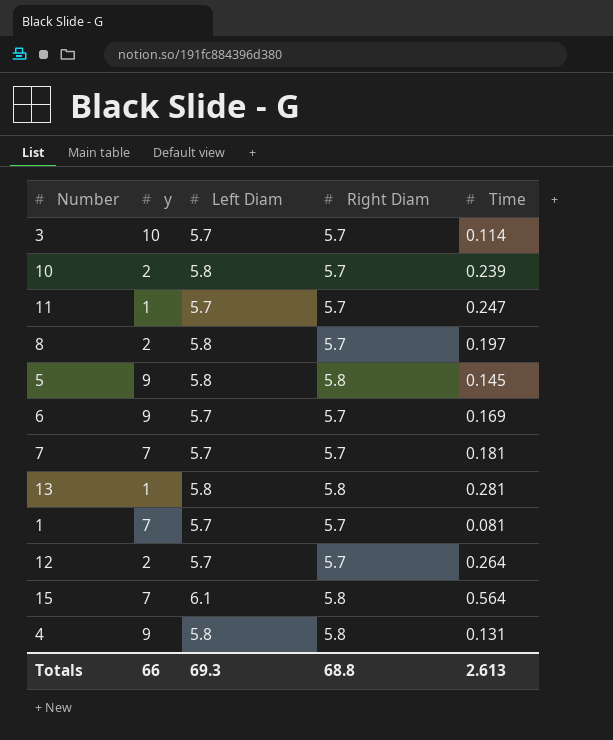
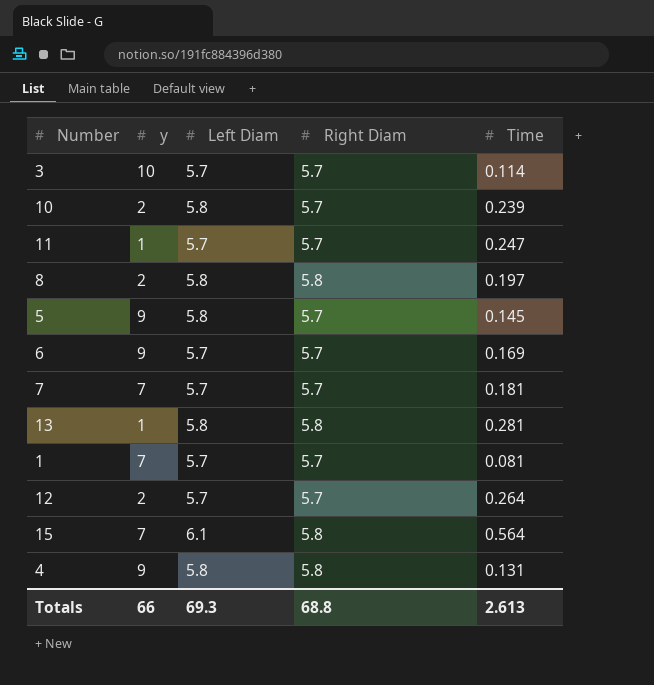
8 | Right Diam: 5.7 -> 5.8
5 | Right Diam: 5.8 -> 5.7

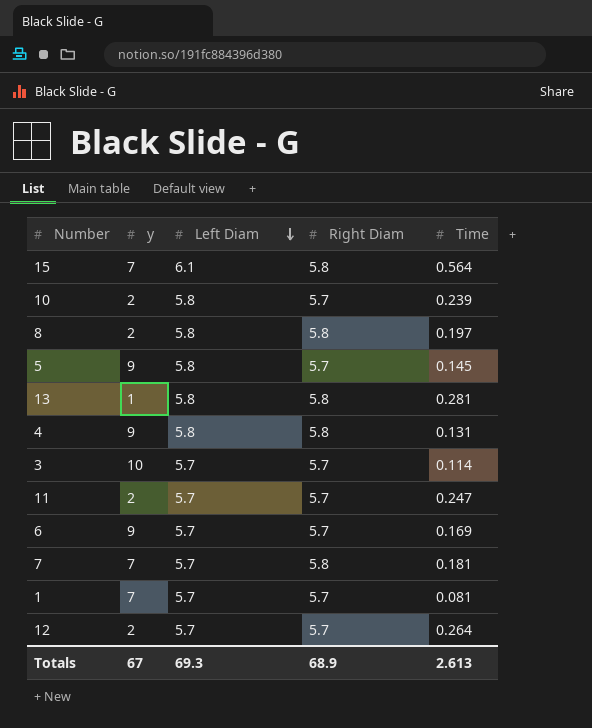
row order: none -> Left Diam descending
11 | y: 1 -> 2
7 | Right Diam: 5.7 -> 5.8
Totals | y: 66 -> 67
Totals | Right Diam: 68.8 -> 68.9

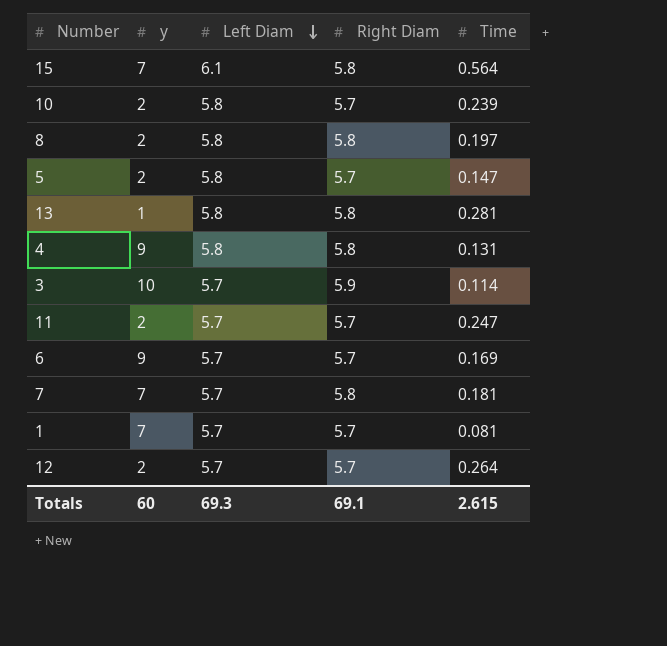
5 | y: 9 -> 2
5 | Time: 0.145 -> 0.147
3 | Right Diam: 5.7 -> 5.9
Totals | y: 67 -> 60
Totals | Right Diam: 68.9 -> 69.1
Totals | Time: 2.613 -> 2.615

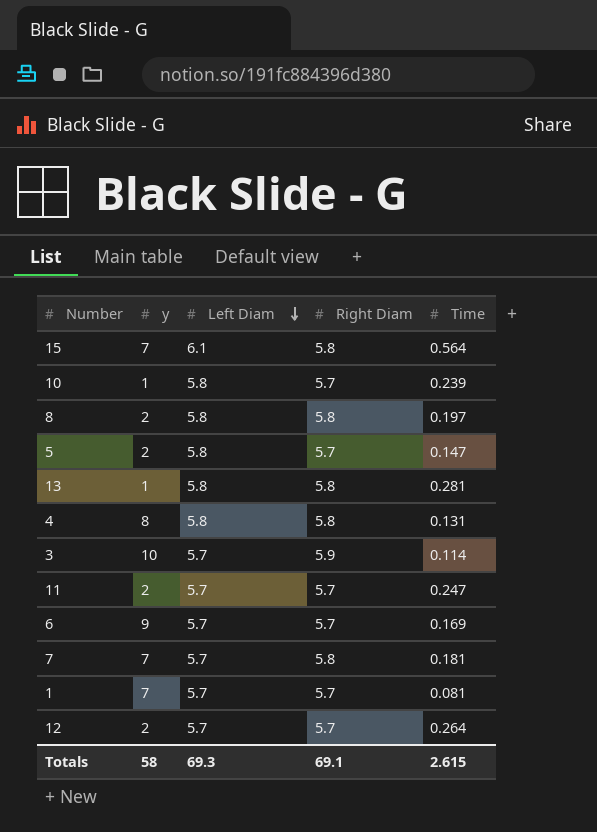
10 | y: 2 -> 1
4 | y: 9 -> 8
Totals | y: 60 -> 58

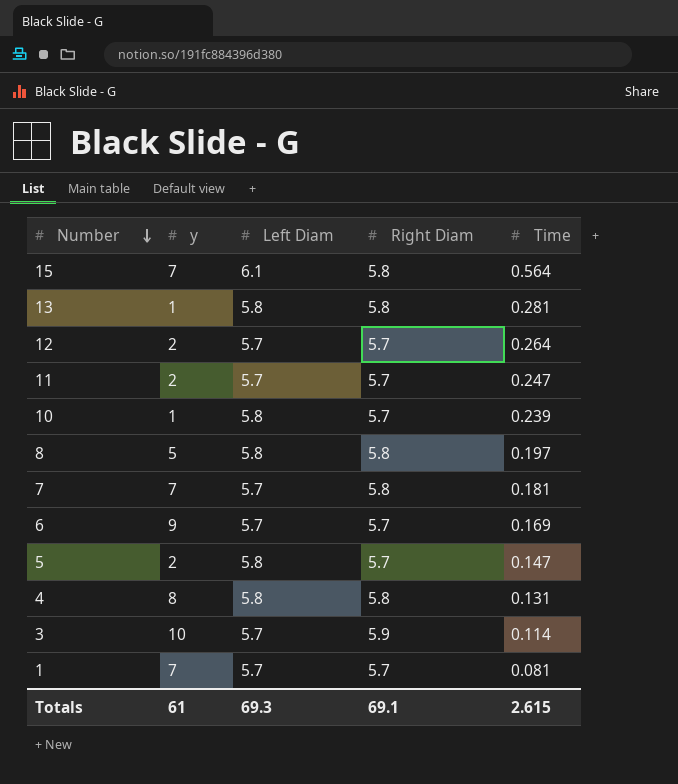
row order: Left Diam descending -> Number descending
8 | y: 2 -> 5
Totals | y: 58 -> 61

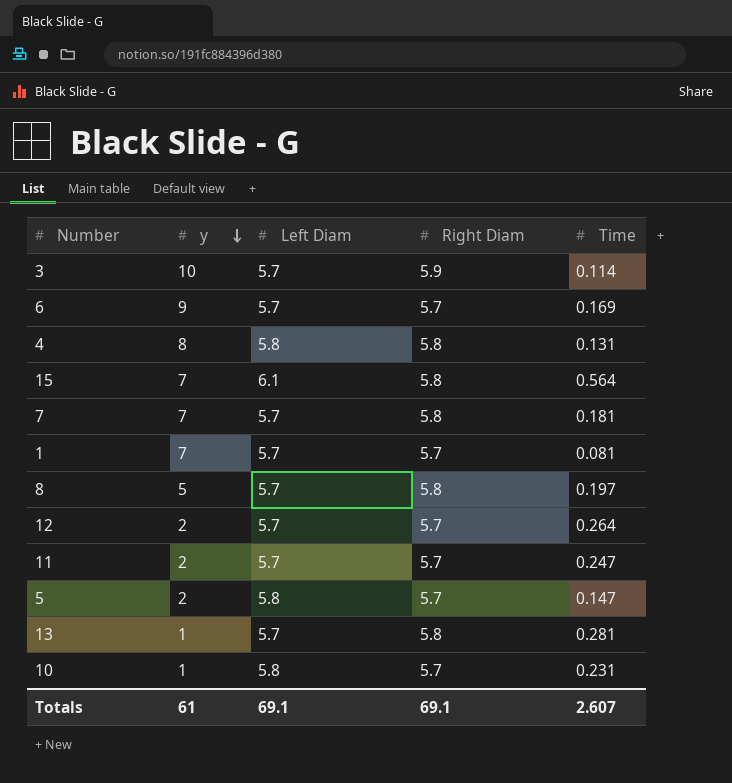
row order: Number descending -> y descending
8 | Left Diam: 5.8 -> 5.7
13 | Left Diam: 5.8 -> 5.7
10 | Time: 0.239 -> 0.231
Totals | Left Diam: 69.3 -> 69.1
Totals | Time: 2.615 -> 2.607

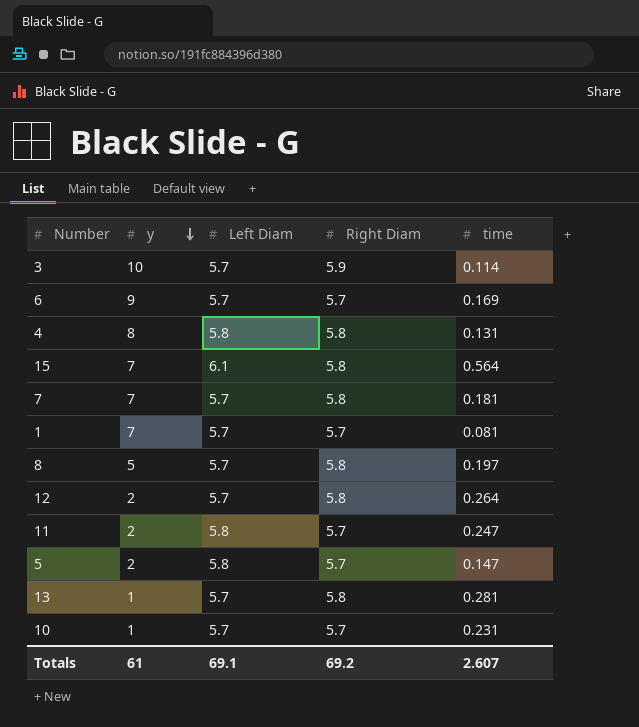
column name: Time -> time
12 | Right Diam: 5.7 -> 5.8
11 | Left Diam: 5.7 -> 5.8
10 | Left Diam: 5.8 -> 5.7
Totals | Right Diam: 69.1 -> 69.2

